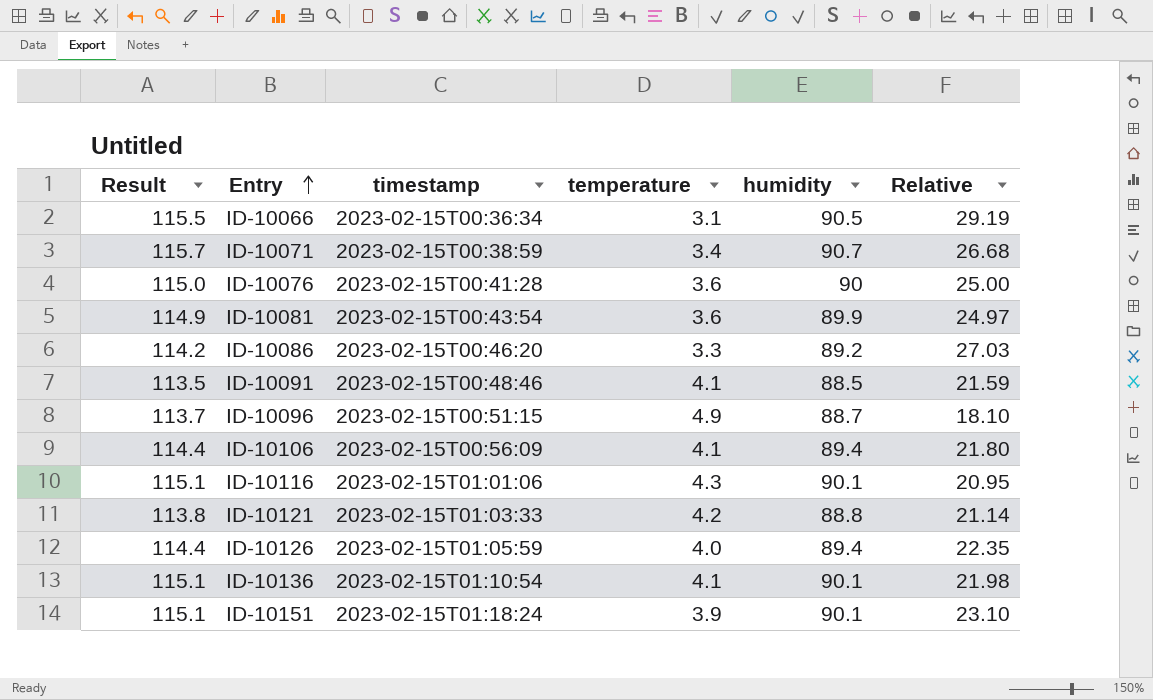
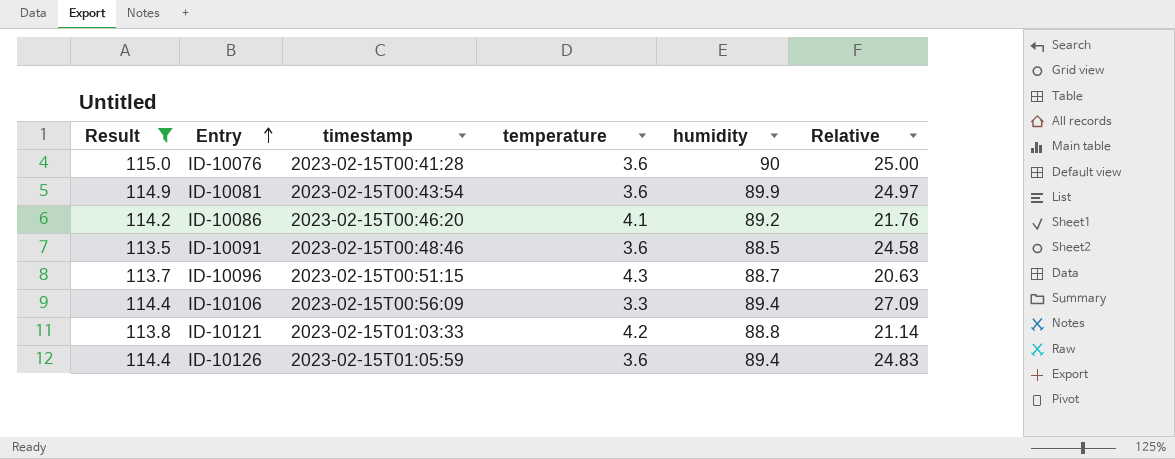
filter: none -> Result <= 115.0
ID-10086 | temperature: 3.3 -> 4.1
ID-10086 | Relative: 27.03 -> 21.76
ID-10091 | temperature: 4.1 -> 3.6
ID-10091 | Relative: 21.59 -> 24.58
ID-10096 | temperature: 4.9 -> 4.3
ID-10096 | Relative: 18.10 -> 20.63
ID-10106 | temperature: 4.1 -> 3.3
ID-10106 | Relative: 21.80 -> 27.09
ID-10126 | temperature: 4.0 -> 3.6
ID-10126 | Relative: 22.35 -> 24.83

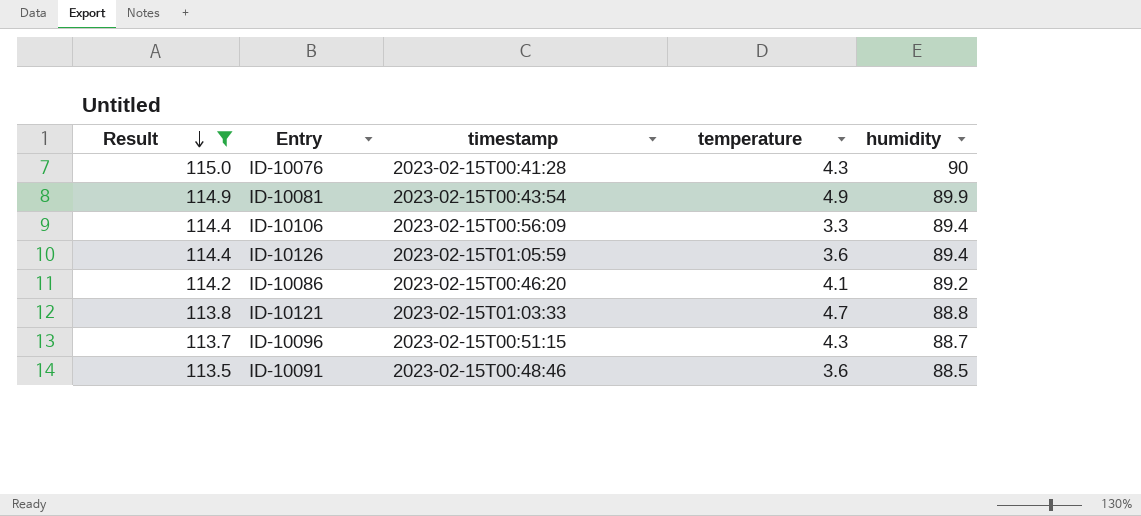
row order: Entry ascending -> Result descending
column Relative | formula: [humidity] / [temperature] -> none
ID-10076 | temperature: 3.6 -> 4.3
ID-10081 | temperature: 3.6 -> 4.9
ID-10121 | temperature: 4.2 -> 4.7

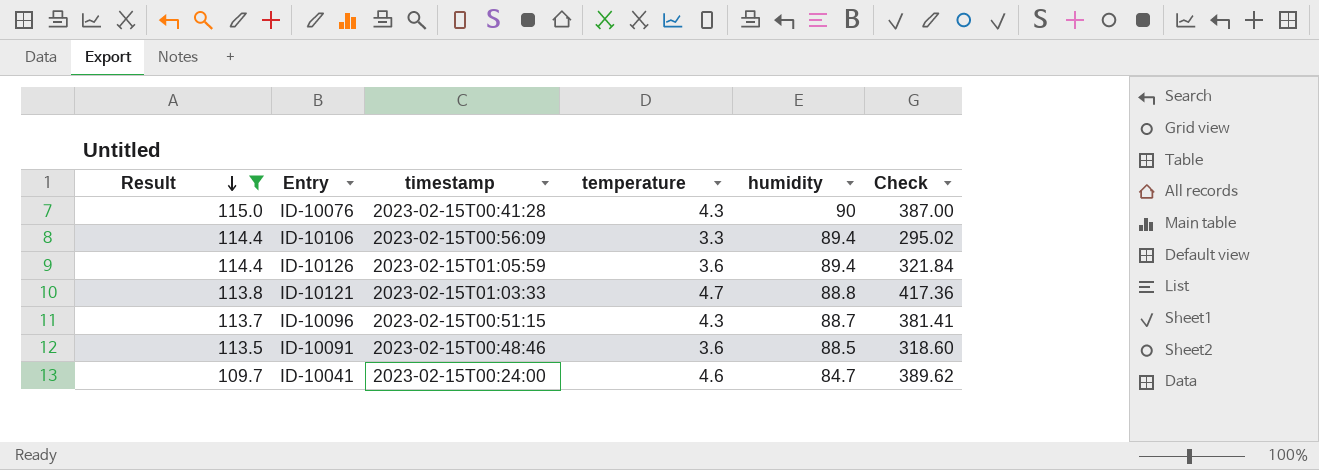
column Check | formula: none -> [temperature] * [humidity]
row ID-10081: 114.9 | 2023-02-15T00:43:54 | 4.9 | 89.9 -> none
row ID-10086: 114.2 | 2023-02-15T00:46:20 | 4.1 | 89.2 -> none
row ID-10041: none -> 109.7 | 2023-02-15T00:24:00 | 4.6 | 84.7 | 389.62

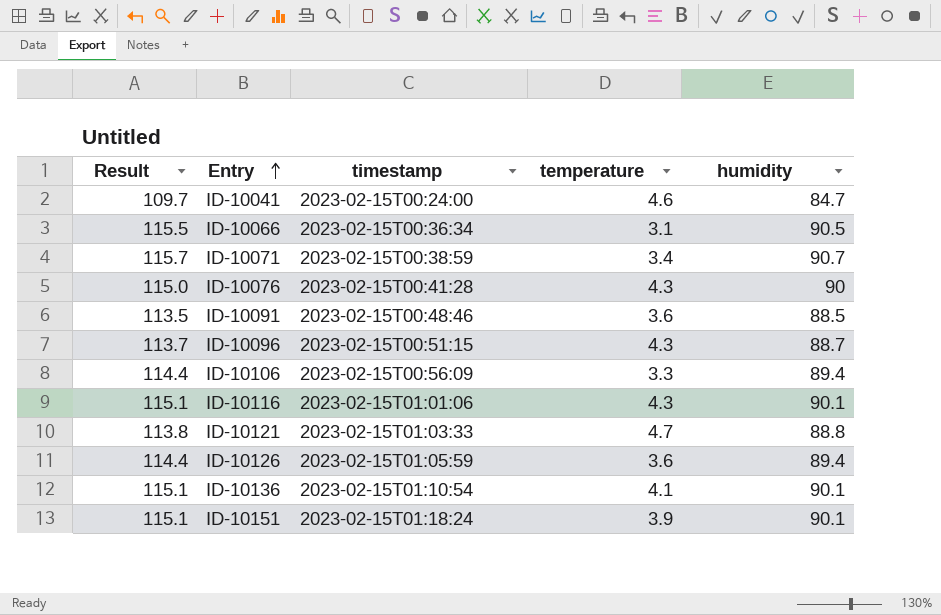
filter: Result <= 115.0 -> none
row order: Result descending -> Entry ascending
column Check | formula: [temperature] * [humidity] -> none

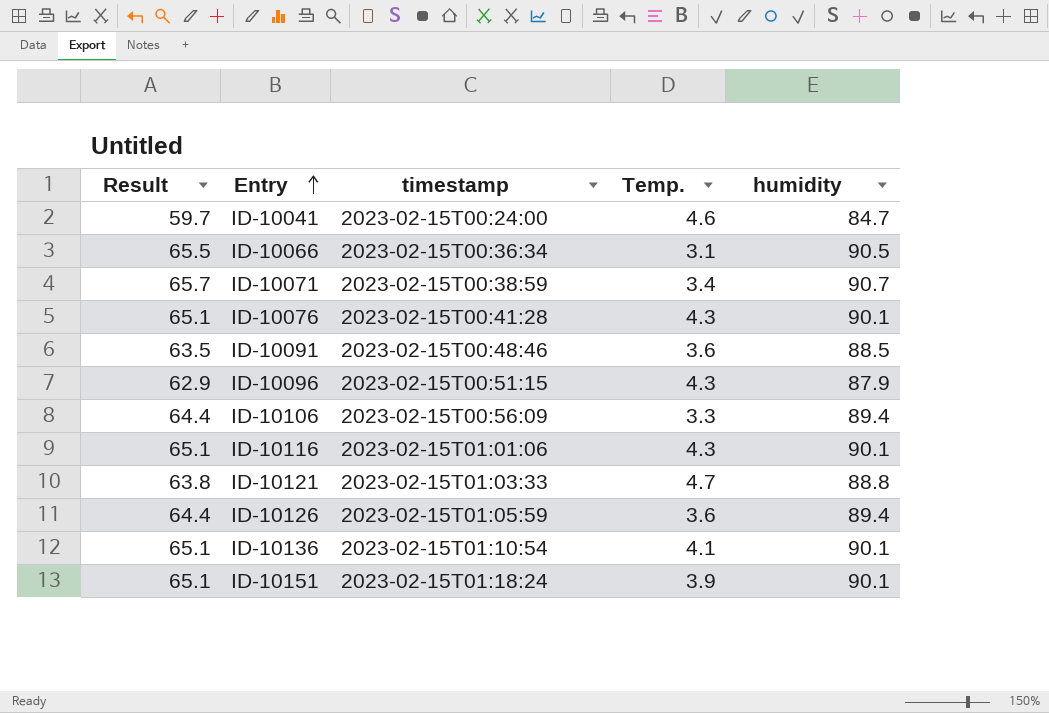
column Result | formula: [humidity] + 25 -> [humidity] - 25
column name: temperature -> Temp.
ID-10076 | humidity: 90 -> 90.1
ID-10096 | humidity: 88.7 -> 87.9

